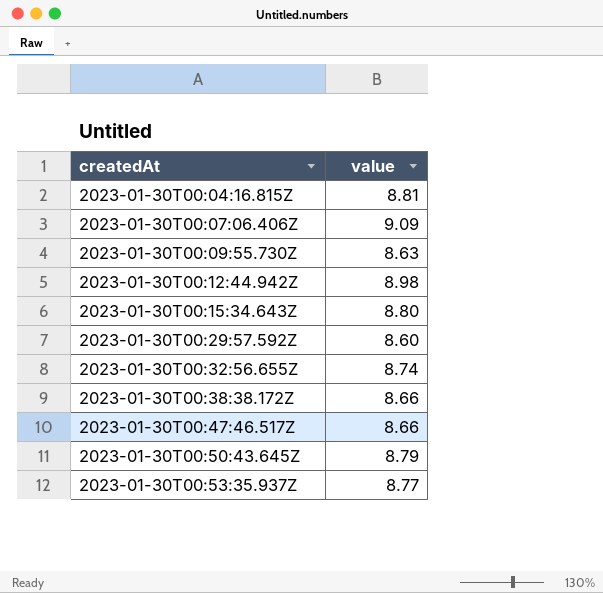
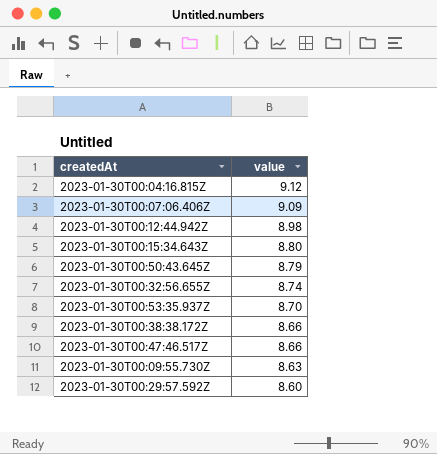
row order: createdAt ascending -> value descending
2023-01-30T00:04:16.815Z | value: 8.81 -> 9.12
2023-01-30T00:53:35.937Z | value: 8.77 -> 8.70

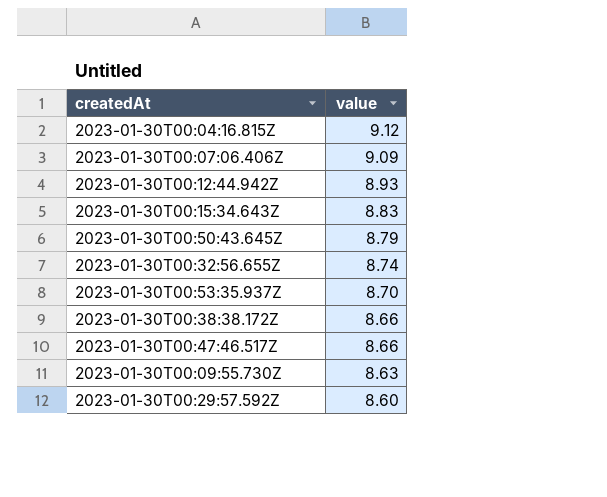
2023-01-30T00:12:44.942Z | value: 8.98 -> 8.93
2023-01-30T00:15:34.643Z | value: 8.80 -> 8.83

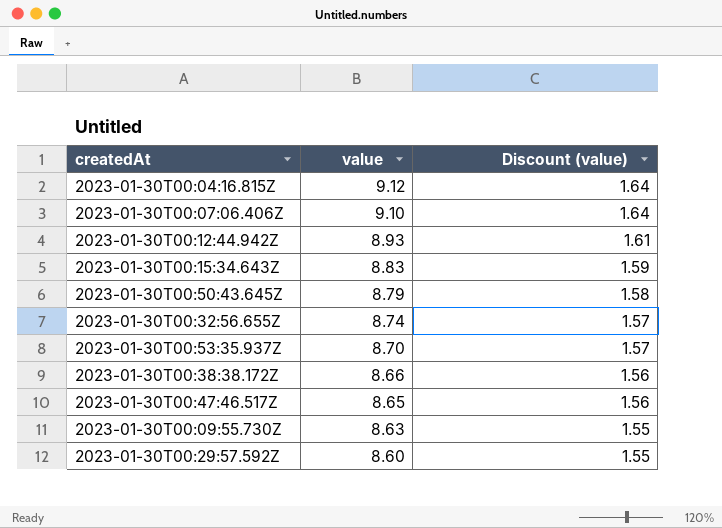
column Discount (value) | formula: none -> [value] * 0.18
2023-01-30T00:07:06.406Z | value: 9.09 -> 9.10
2023-01-30T00:47:46.517Z | value: 8.66 -> 8.65

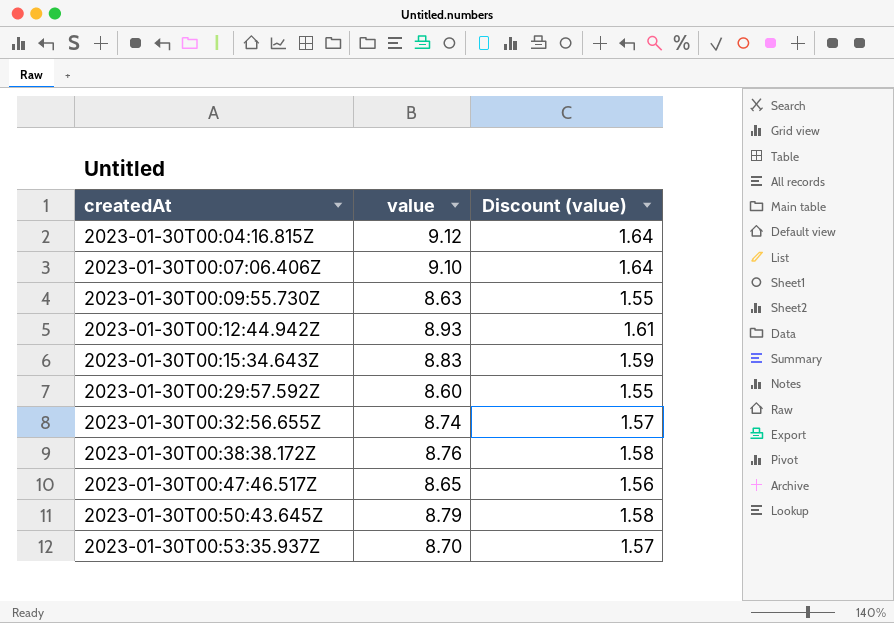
row order: value descending -> createdAt ascending
2023-01-30T00:38:38.172Z | value: 8.66 -> 8.76
2023-01-30T00:38:38.172Z | Discount (value): 1.56 -> 1.58

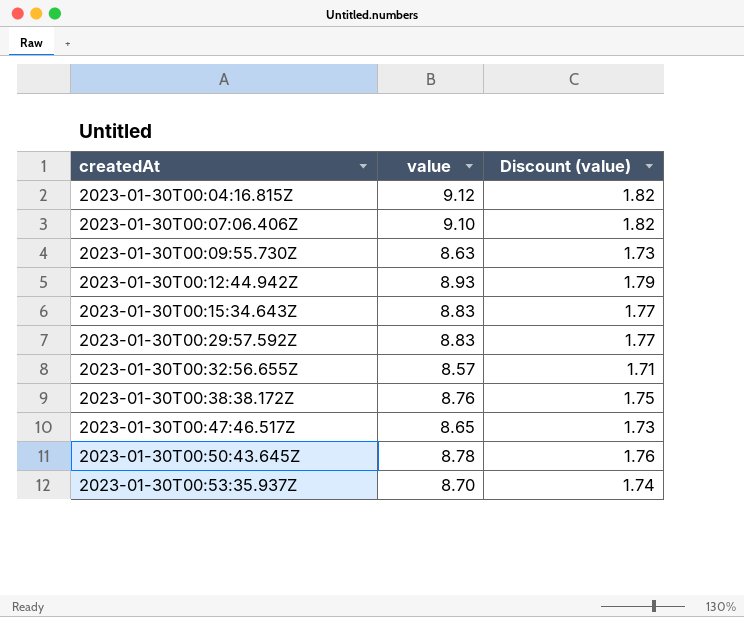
column Discount (value) | formula: [value] * 0.18 -> [value] * 0.2
2023-01-30T00:29:57.592Z | value: 8.60 -> 8.83
2023-01-30T00:32:56.655Z | value: 8.74 -> 8.57
2023-01-30T00:50:43.645Z | value: 8.79 -> 8.78

